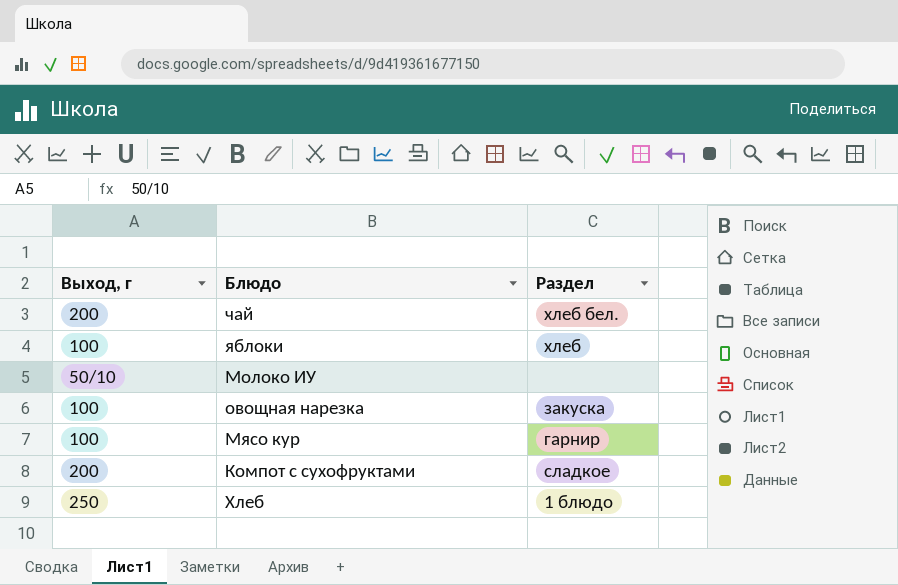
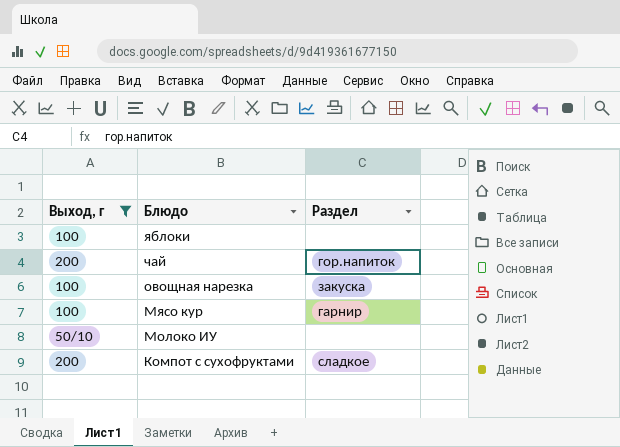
filter: none -> Выход, г != 250
row order: none -> Блюдо descending
яблоки | Раздел: хлеб -> none
чай | Раздел: хлеб бел. -> гор.напиток

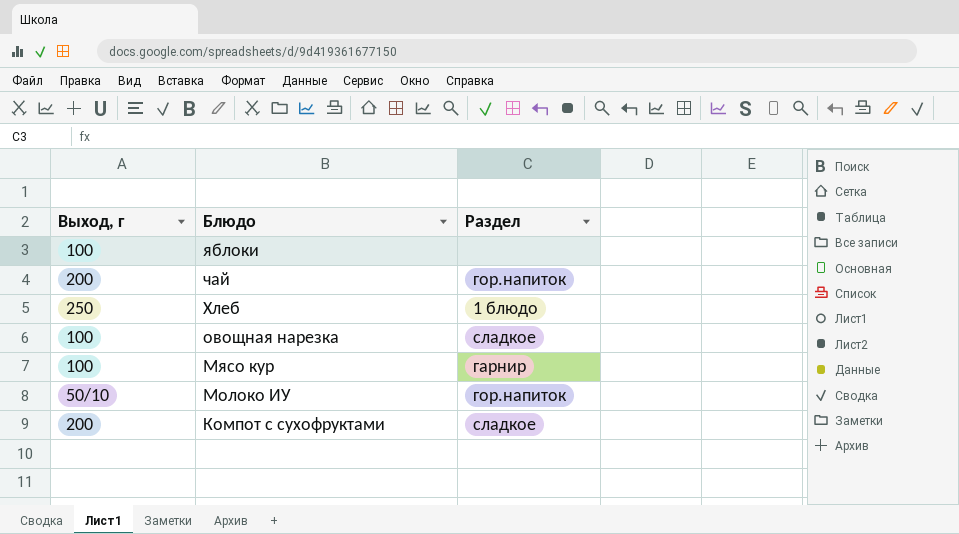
filter: Выход, г != 250 -> none
овощная нарезка | Раздел: закуска -> сладкое
Молоко ИУ | Раздел: none -> гор.напиток

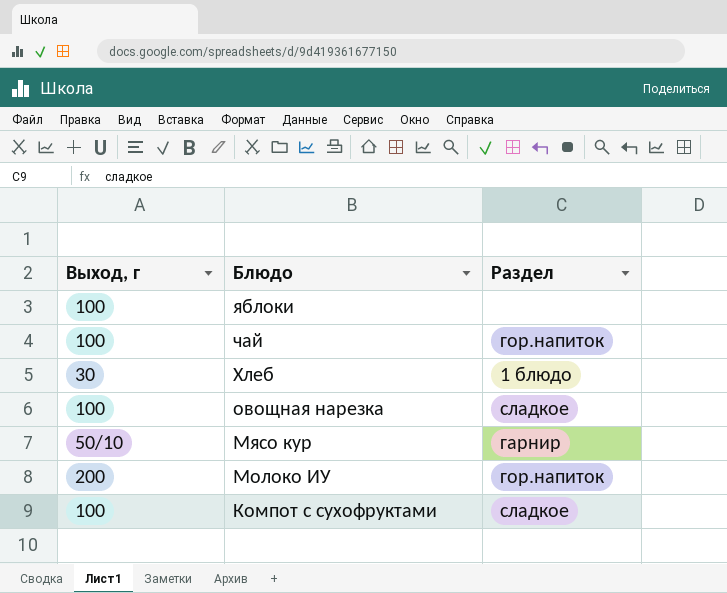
чай | Выход, г: 200 -> 100
Хлеб | Выход, г: 250 -> 30
Мясо кур | Выход, г: 100 -> 50/10
Молоко ИУ | Выход, г: 50/10 -> 200
Компот с сухофруктами | Выход, г: 200 -> 100

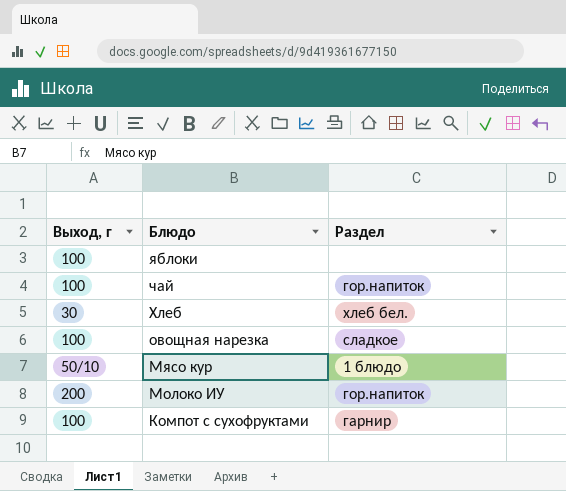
Хлеб | Раздел: 1 блюдо -> хлеб бел.
Мясо кур | Раздел: гарнир -> 1 блюдо
Компот с сухофруктами | Раздел: сладкое -> гарнир

